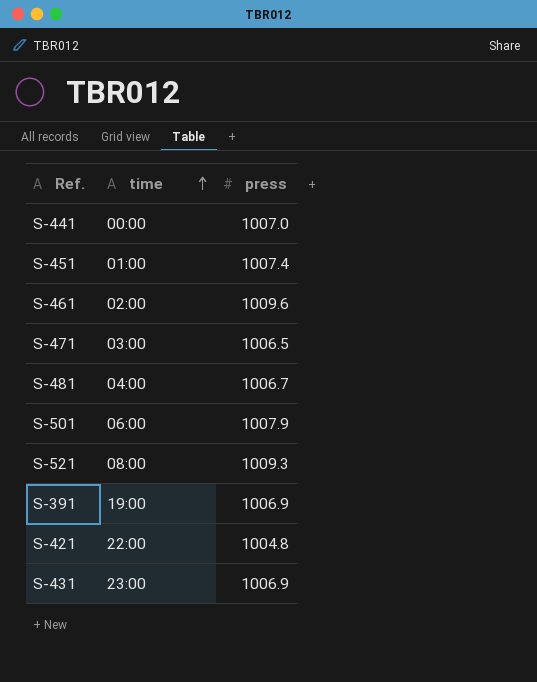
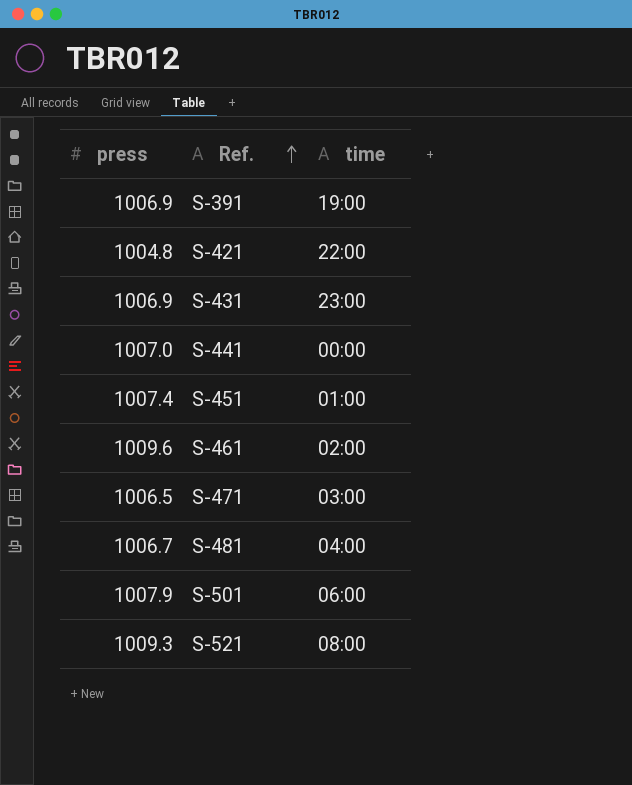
row order: time ascending -> Ref. ascending
column press | position: 3 -> 1

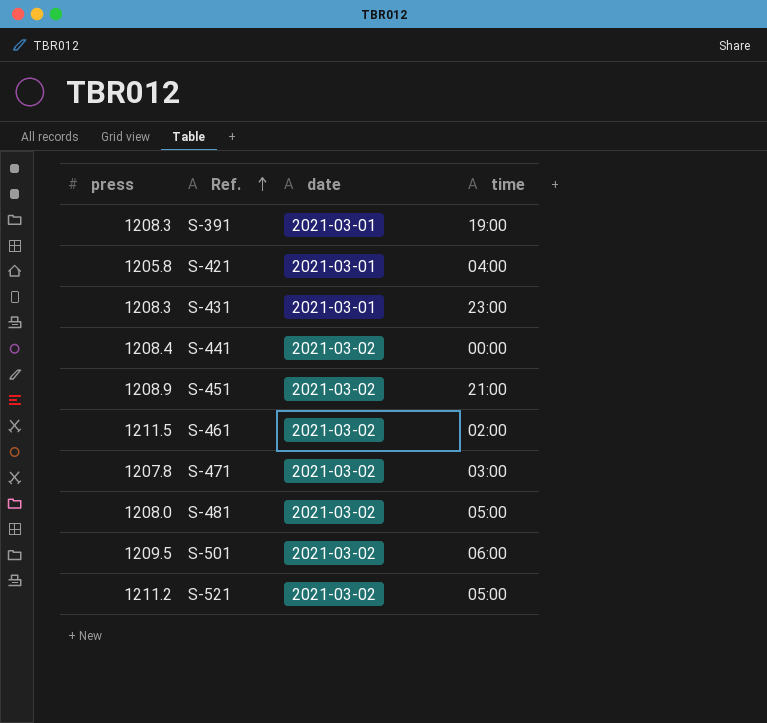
column date | position: none -> 3
S-391 | press: 1006.9 -> 1208.3
S-421 | press: 1004.8 -> 1205.8
S-421 | time: 22:00 -> 04:00
S-431 | press: 1006.9 -> 1208.3
S-441 | press: 1007.0 -> 1208.4
S-451 | press: 1007.4 -> 1208.9
S-451 | time: 01:00 -> 21:00
S-461 | press: 1009.6 -> 1211.5
S-471 | press: 1006.5 -> 1207.8
S-481 | press: 1006.7 -> 1208.0
S-481 | time: 04:00 -> 05:00
S-501 | press: 1007.9 -> 1209.5
S-521 | press: 1009.3 -> 1211.2
S-521 | time: 08:00 -> 05:00

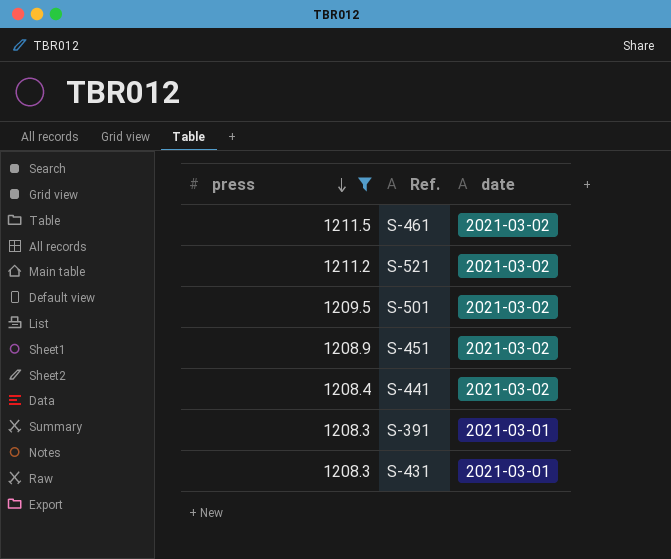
filter: none -> press >= 1208.3
row order: Ref. ascending -> press descending
column time | position: 4 -> none

